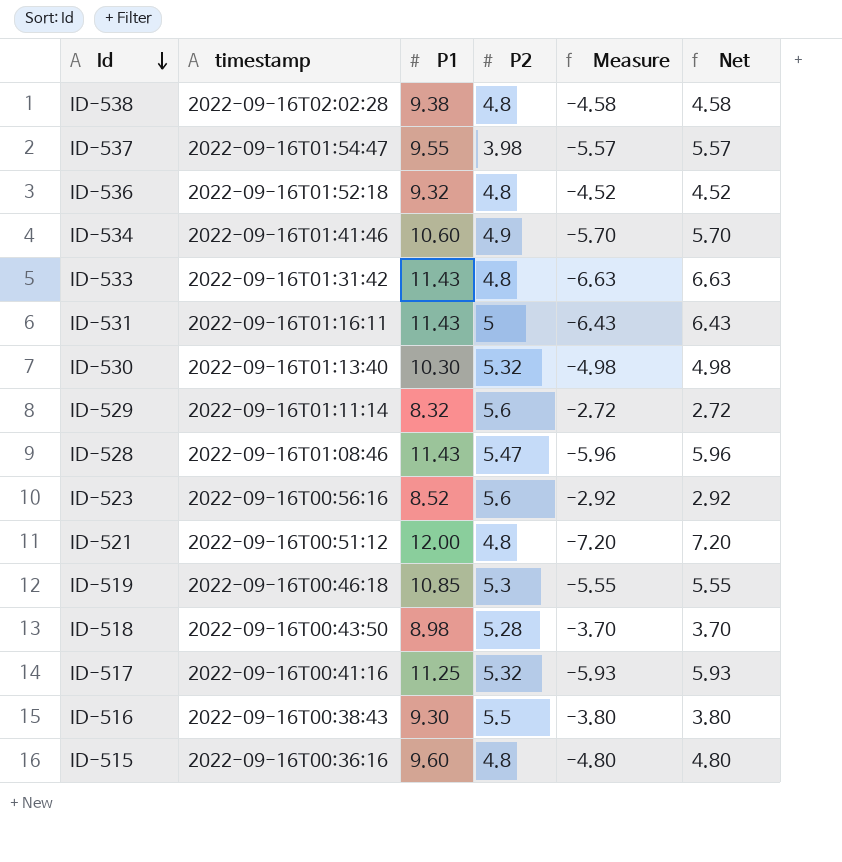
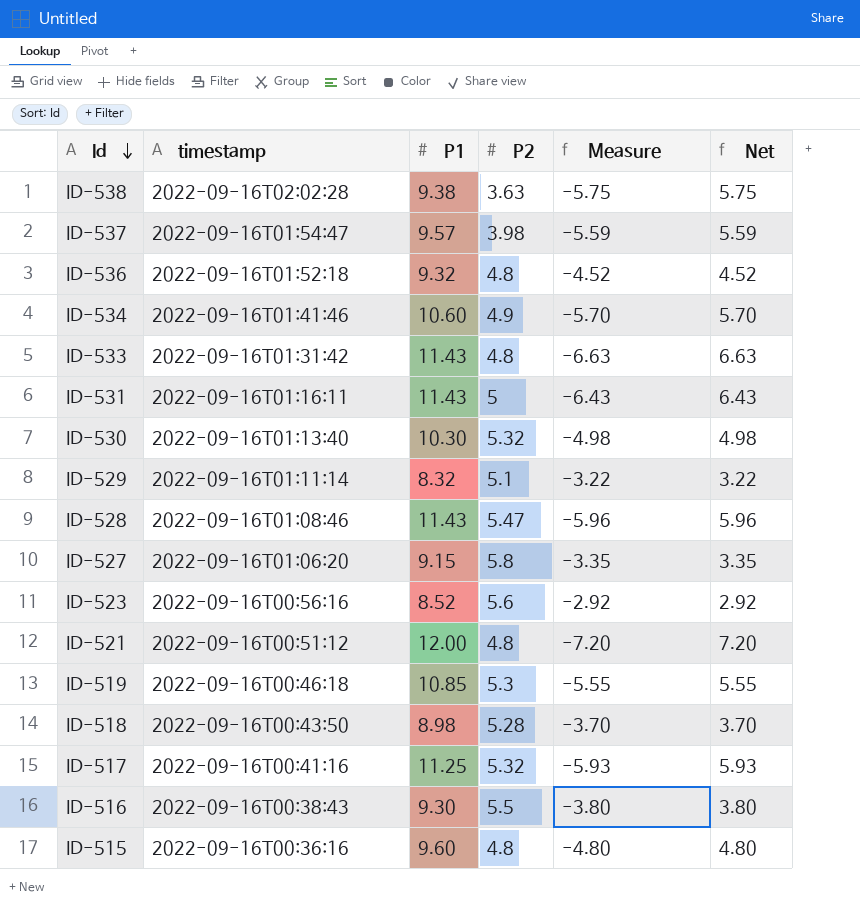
ID-538 | P2: 4.8 -> 3.63
ID-538 | Measure: -4.58 -> -5.75
ID-538 | Net: 4.58 -> 5.75
ID-537 | P1: 9.55 -> 9.57
ID-537 | Measure: -5.57 -> -5.59
ID-537 | Net: 5.57 -> 5.59
ID-529 | P2: 5.6 -> 5.1
ID-529 | Measure: -2.72 -> -3.22
ID-529 | Net: 2.72 -> 3.22
row ID-527: none -> 2022-09-16T01:06:20 | 9.15 | 5.8 | -3.35 | 3.35

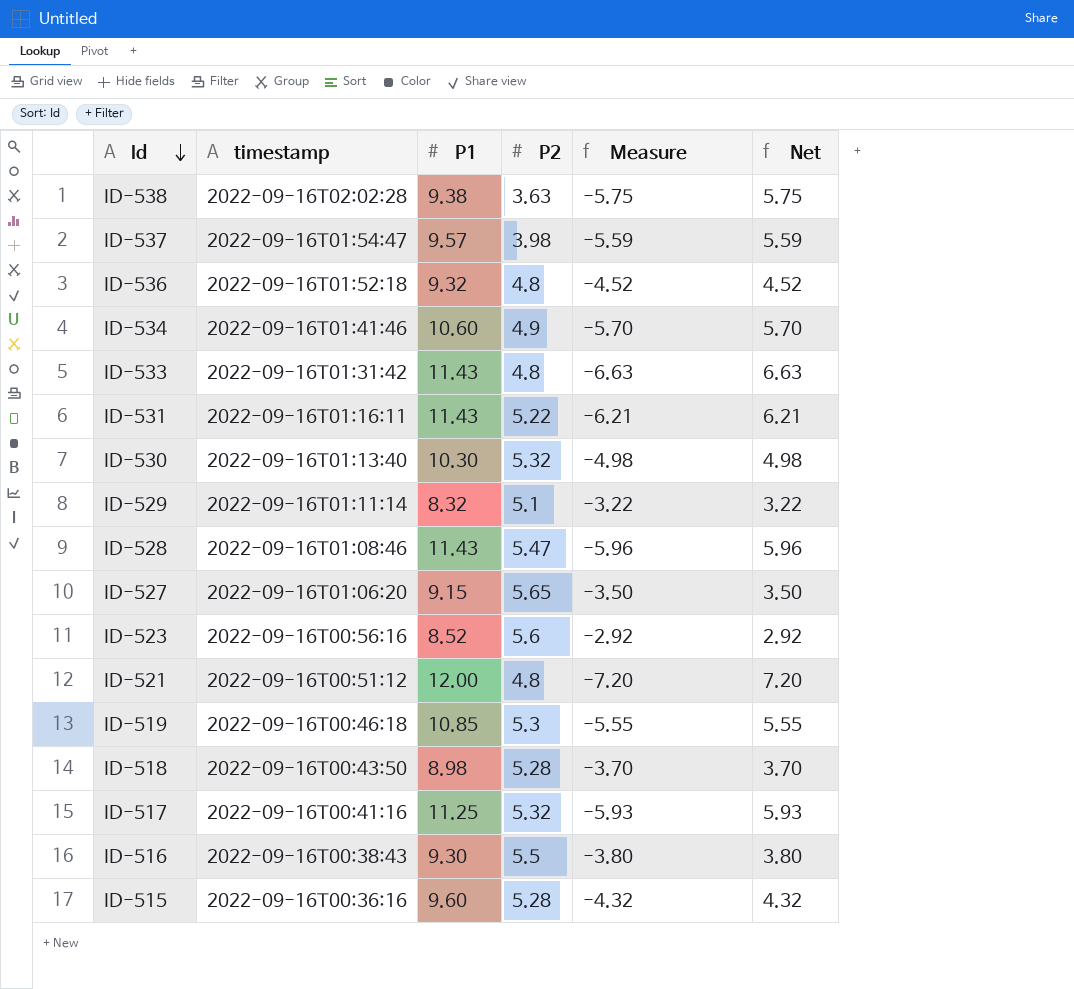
ID-531 | P2: 5 -> 5.22
ID-531 | Measure: -6.43 -> -6.21
ID-531 | Net: 6.43 -> 6.21
ID-527 | P2: 5.8 -> 5.65
ID-527 | Measure: -3.35 -> -3.50
ID-527 | Net: 3.35 -> 3.50
ID-515 | P2: 4.8 -> 5.28
ID-515 | Measure: -4.80 -> -4.32
ID-515 | Net: 4.80 -> 4.32

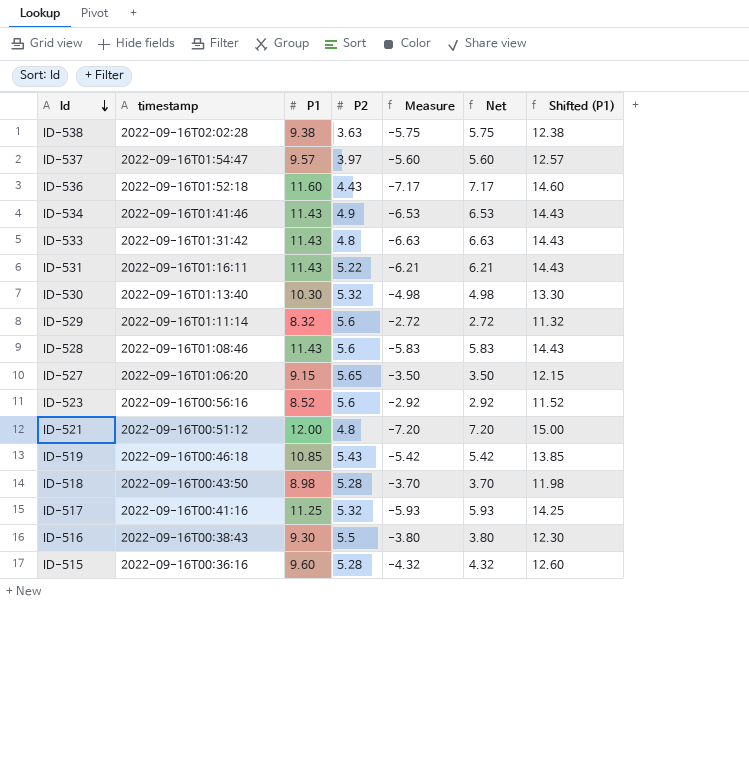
column Shifted (P1) | formula: none -> [P1] + 3
ID-537 | P2: 3.98 -> 3.97
ID-537 | Measure: -5.59 -> -5.60
ID-537 | Net: 5.59 -> 5.60
ID-536 | P1: 9.32 -> 11.60
ID-536 | P2: 4.8 -> 4.43
ID-536 | Measure: -4.52 -> -7.17
ID-536 | Net: 4.52 -> 7.17
ID-534 | P1: 10.60 -> 11.43
ID-534 | Measure: -5.70 -> -6.53
ID-534 | Net: 5.70 -> 6.53
ID-529 | P2: 5.1 -> 5.6
ID-529 | Measure: -3.22 -> -2.72
ID-529 | Net: 3.22 -> 2.72
ID-528 | P2: 5.47 -> 5.6
ID-528 | Measure: -5.96 -> -5.83
ID-528 | Net: 5.96 -> 5.83
ID-519 | P2: 5.3 -> 5.43
ID-519 | Measure: -5.55 -> -5.42
ID-519 | Net: 5.55 -> 5.42

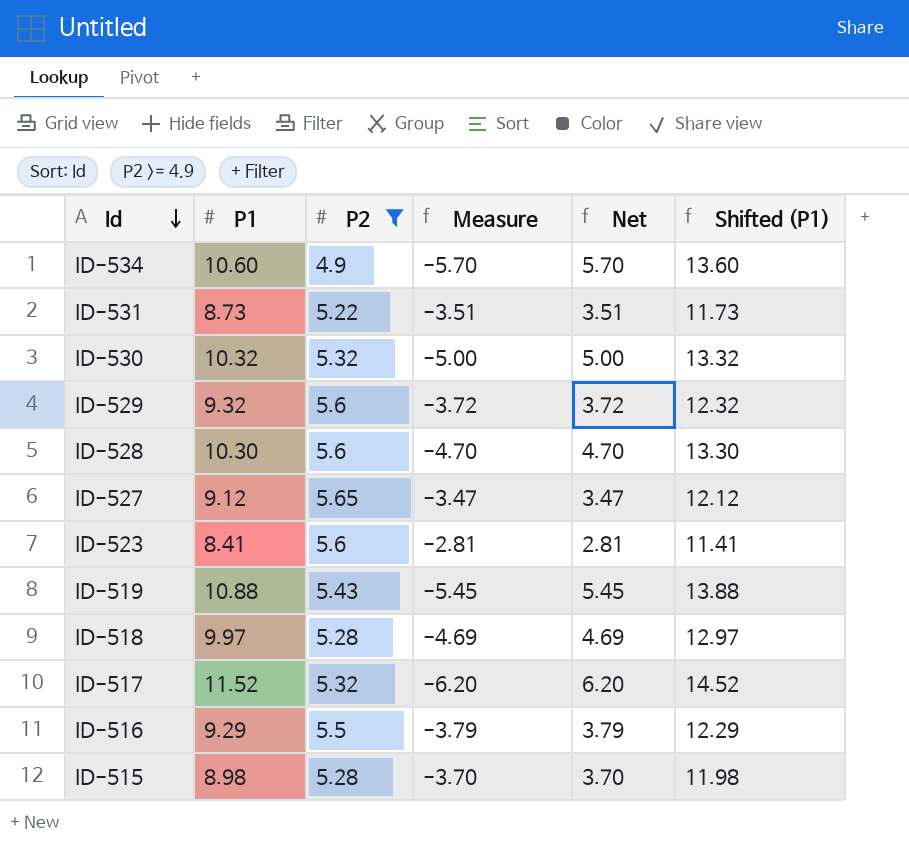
filter: none -> P2 >= 4.9
column timestamp | position: 2 -> none
ID-534 | P1: 11.43 -> 10.60
ID-534 | Measure: -6.53 -> -5.70
ID-534 | Net: 6.53 -> 5.70
ID-534 | Shifted (P1): 14.43 -> 13.60
ID-531 | P1: 11.43 -> 8.73
ID-531 | Measure: -6.21 -> -3.51
ID-531 | Net: 6.21 -> 3.51
ID-531 | Shifted (P1): 14.43 -> 11.73
ID-530 | P1: 10.30 -> 10.32
ID-530 | Measure: -4.98 -> -5.00
ID-530 | Net: 4.98 -> 5.00
ID-530 | Shifted (P1): 13.30 -> 13.32
ID-529 | P1: 8.32 -> 9.32
ID-529 | Measure: -2.72 -> -3.72
ID-529 | Net: 2.72 -> 3.72
ID-529 | Shifted (P1): 11.32 -> 12.32
ID-528 | P1: 11.43 -> 10.30
ID-528 | Measure: -5.83 -> -4.70
ID-528 | Net: 5.83 -> 4.70
ID-528 | Shifted (P1): 14.43 -> 13.30
ID-527 | P1: 9.15 -> 9.12
ID-527 | Measure: -3.50 -> -3.47
ID-527 | Net: 3.50 -> 3.47
ID-527 | Shifted (P1): 12.15 -> 12.12
ID-523 | P1: 8.52 -> 8.41
ID-523 | Measure: -2.92 -> -2.81
ID-523 | Net: 2.92 -> 2.81
ID-523 | Shifted (P1): 11.52 -> 11.41
ID-519 | P1: 10.85 -> 10.88
ID-519 | Measure: -5.42 -> -5.45
ID-519 | Net: 5.42 -> 5.45
ID-519 | Shifted (P1): 13.85 -> 13.88
ID-518 | P1: 8.98 -> 9.97
ID-518 | Measure: -3.70 -> -4.69
ID-518 | Net: 3.70 -> 4.69
ID-518 | Shifted (P1): 11.98 -> 12.97
ID-517 | P1: 11.25 -> 11.52
ID-517 | Measure: -5.93 -> -6.20
ID-517 | Net: 5.93 -> 6.20
ID-517 | Shifted (P1): 14.25 -> 14.52
ID-516 | P1: 9.30 -> 9.29
ID-516 | Measure: -3.80 -> -3.79
ID-516 | Net: 3.80 -> 3.79
ID-516 | Shifted (P1): 12.30 -> 12.29
ID-515 | P1: 9.60 -> 8.98
ID-515 | Measure: -4.32 -> -3.70
ID-515 | Net: 4.32 -> 3.70
ID-515 | Shifted (P1): 12.60 -> 11.98

